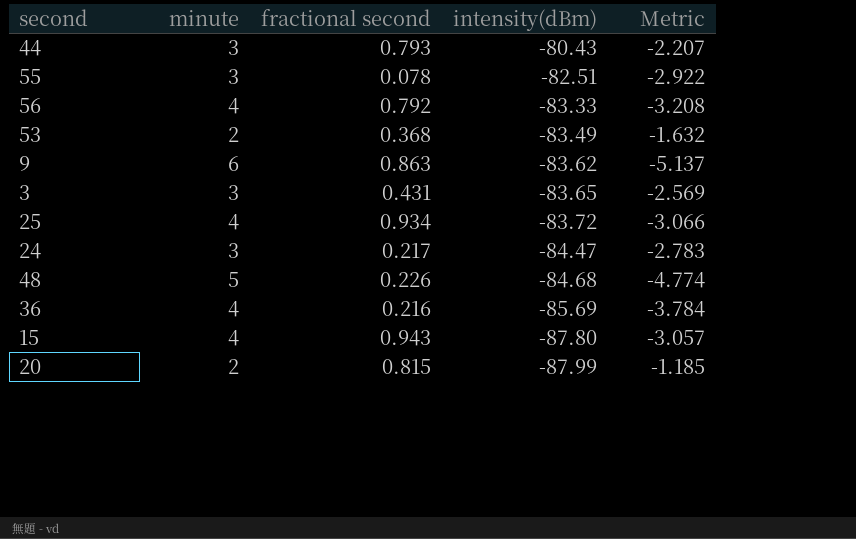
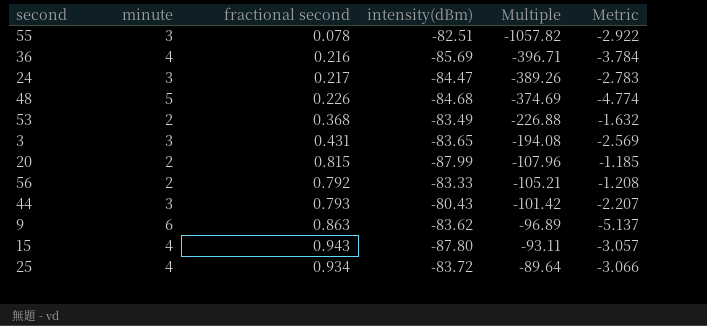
row order: intensity(dBm) descending -> Multiple ascending
column Multiple | formula: none -> [intensity(dBm)] / [fractional second]
56 | minute: 4 -> 2
56 | Metric: -3.208 -> -1.208

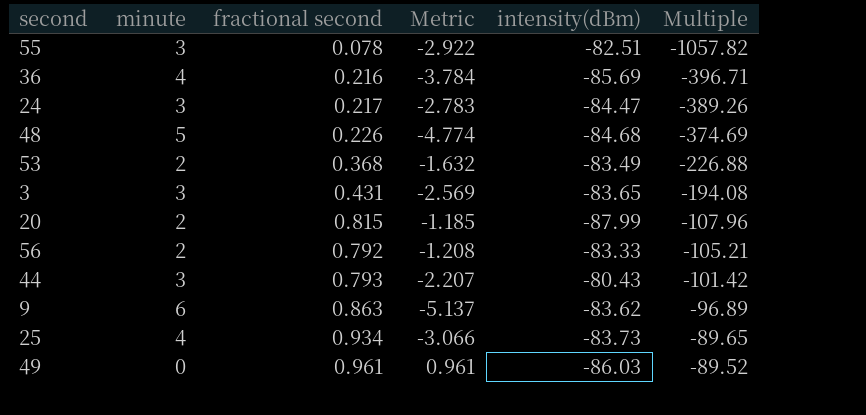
column Metric | position: 6 -> 4
row 15: 4 | 0.943 | -87.80 | -93.11 | -3.057 -> none
25 | intensity(dBm): -83.72 -> -83.73
25 | Multiple: -89.64 -> -89.65
row 49: none -> 0 | 0.961 | 0.961 | -86.03 | -89.52

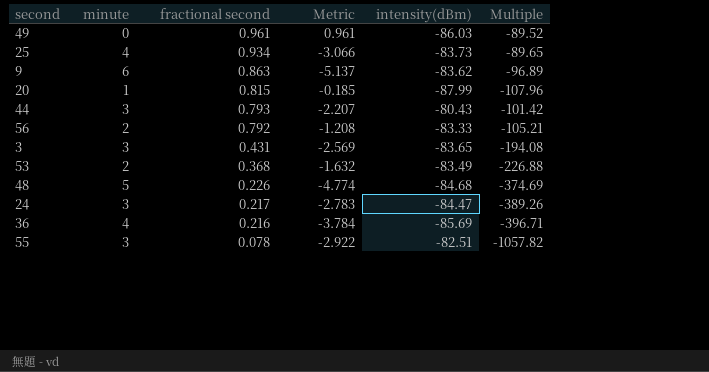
row order: Multiple ascending -> fractional second descending
20 | minute: 2 -> 1
20 | Metric: -1.185 -> -0.185

